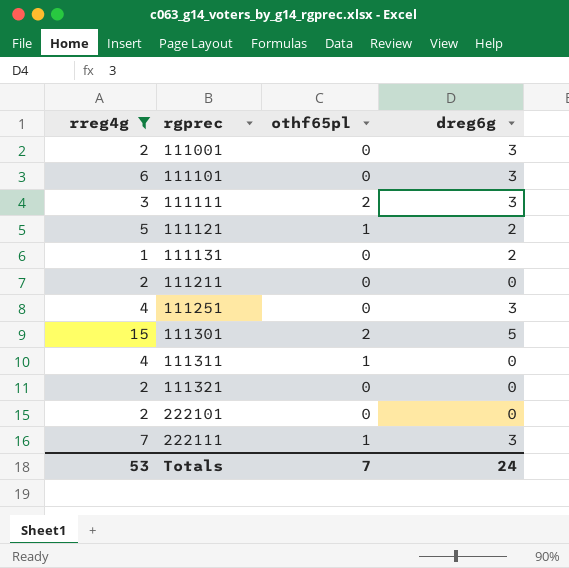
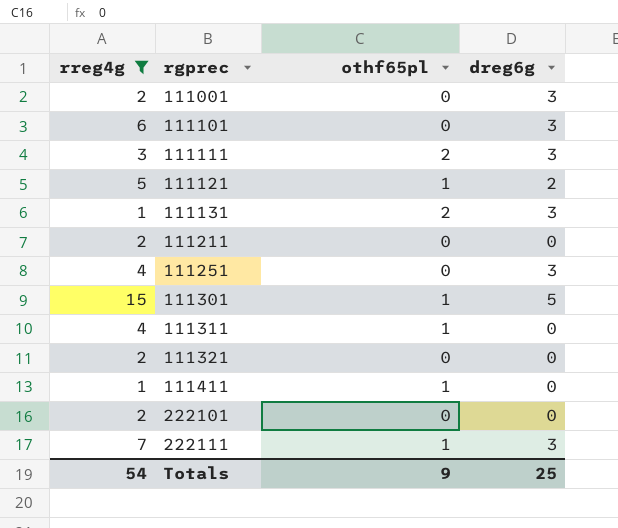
111131 | othf65pl: 0 -> 2
111131 | dreg6g: 2 -> 3
111301 | othf65pl: 2 -> 1
row 111411: none -> 1 | 1 | 0
Totals | rreg4g: 53 -> 54
Totals | othf65pl: 7 -> 9
Totals | dreg6g: 24 -> 25

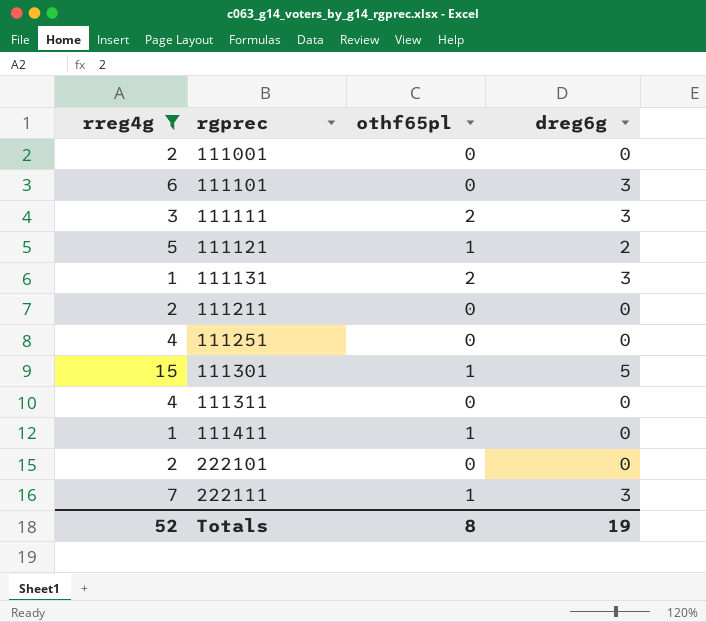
row 111321: 2 | 0 | 0 -> none
111001 | dreg6g: 3 -> 0
111251 | dreg6g: 3 -> 0
111311 | othf65pl: 1 -> 0
Totals | rreg4g: 54 -> 52
Totals | othf65pl: 9 -> 8
Totals | dreg6g: 25 -> 19

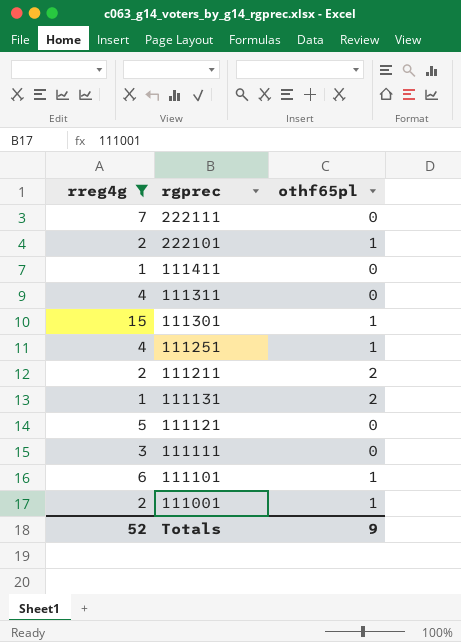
row order: rgprec ascending -> rgprec descending
column dreg6g | position: 4 -> none
222111 | othf65pl: 1 -> 0
222101 | othf65pl: 0 -> 1
111411 | othf65pl: 1 -> 0
111251 | othf65pl: 0 -> 1
111211 | othf65pl: 0 -> 2
111121 | othf65pl: 1 -> 0
111111 | othf65pl: 2 -> 0
111101 | othf65pl: 0 -> 1
111001 | othf65pl: 0 -> 1
Totals | othf65pl: 8 -> 9

